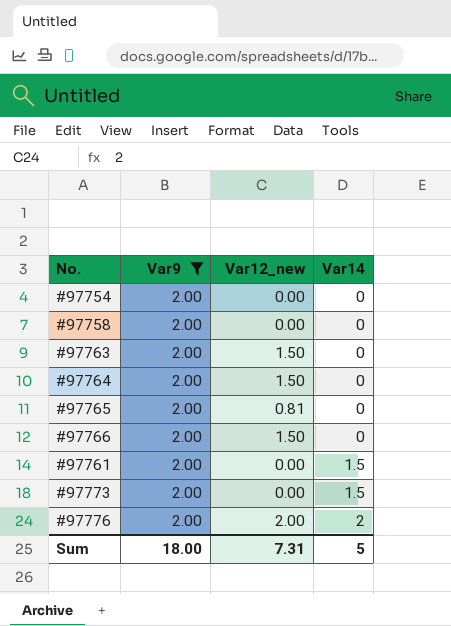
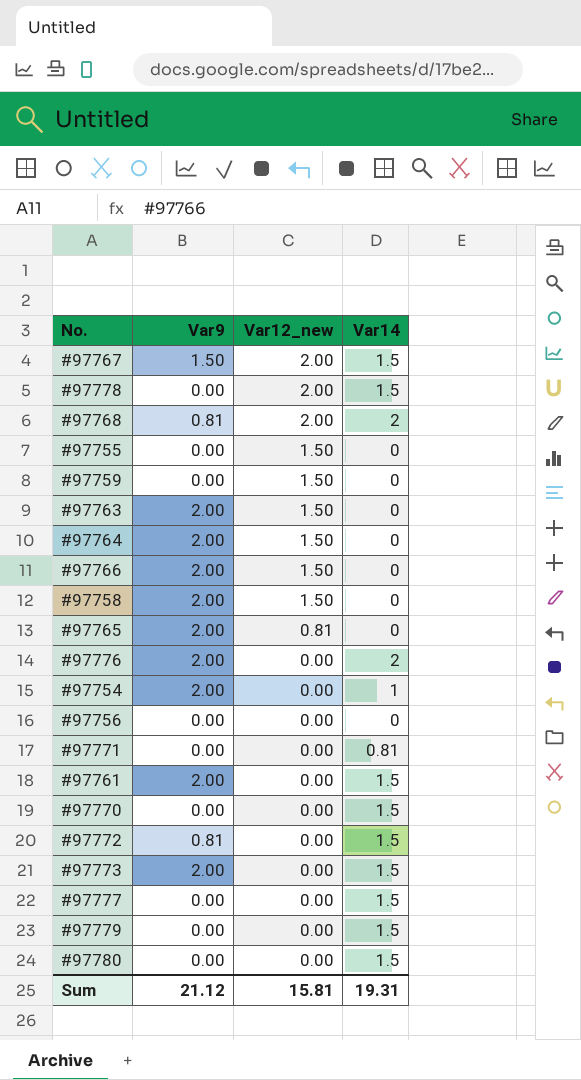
filter: Var9 = 2.00 -> none
row order: Var14 ascending -> Var12_new descending
#97758 | Var12_new: 0.00 -> 1.50
#97776 | Var12_new: 2.00 -> 0.00
#97754 | Var14: 0 -> 1
Sum | Var9: 18.00 -> 21.12
Sum | Var12_new: 7.31 -> 15.81
Sum | Var14: 5 -> 19.31

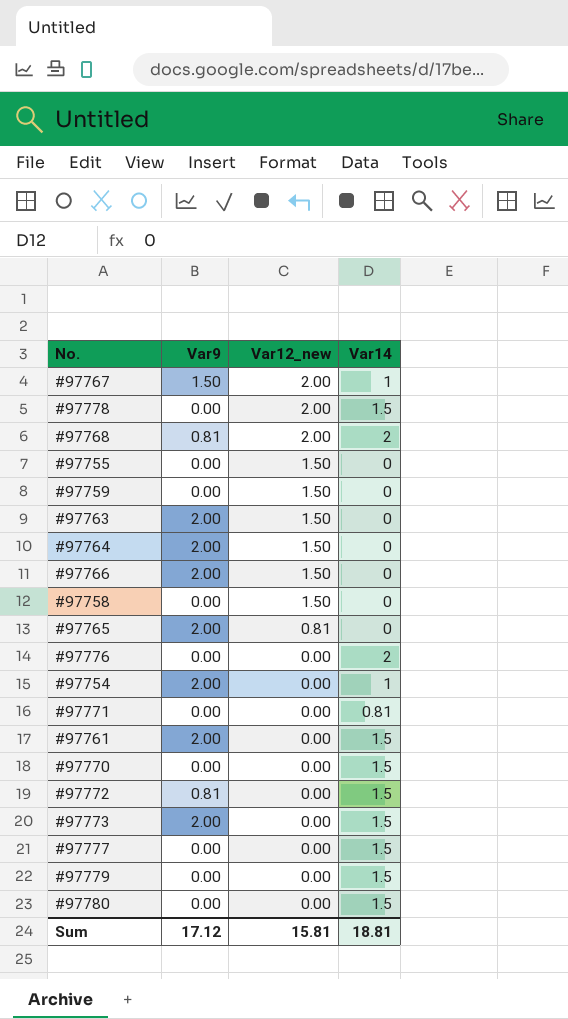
row #97756: 0.00 | 0.00 | 0 -> none
#97767 | Var14: 1.5 -> 1
#97758 | Var9: 2.00 -> 0.00
#97776 | Var9: 2.00 -> 0.00
Sum | Var9: 21.12 -> 17.12
Sum | Var14: 19.31 -> 18.81

